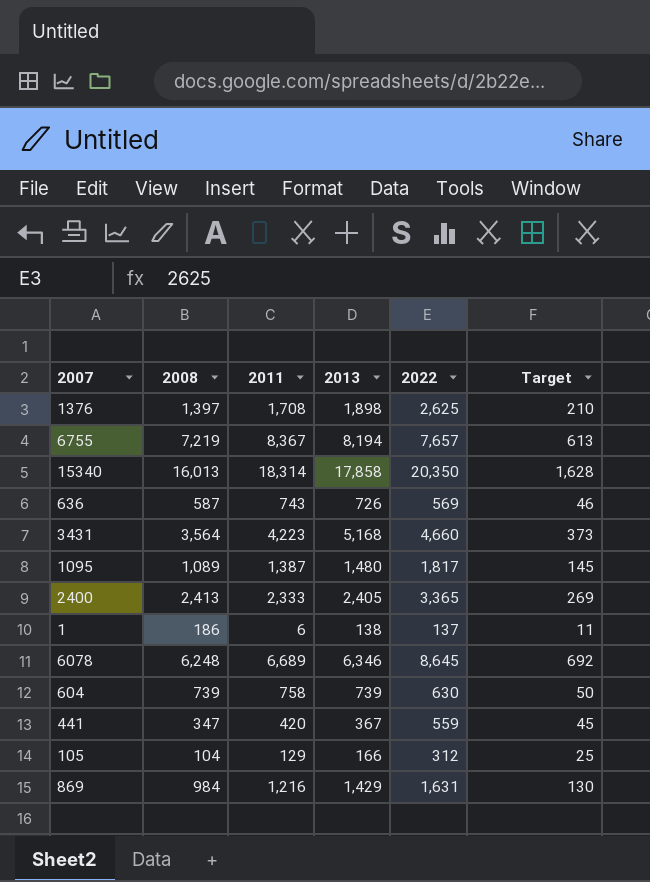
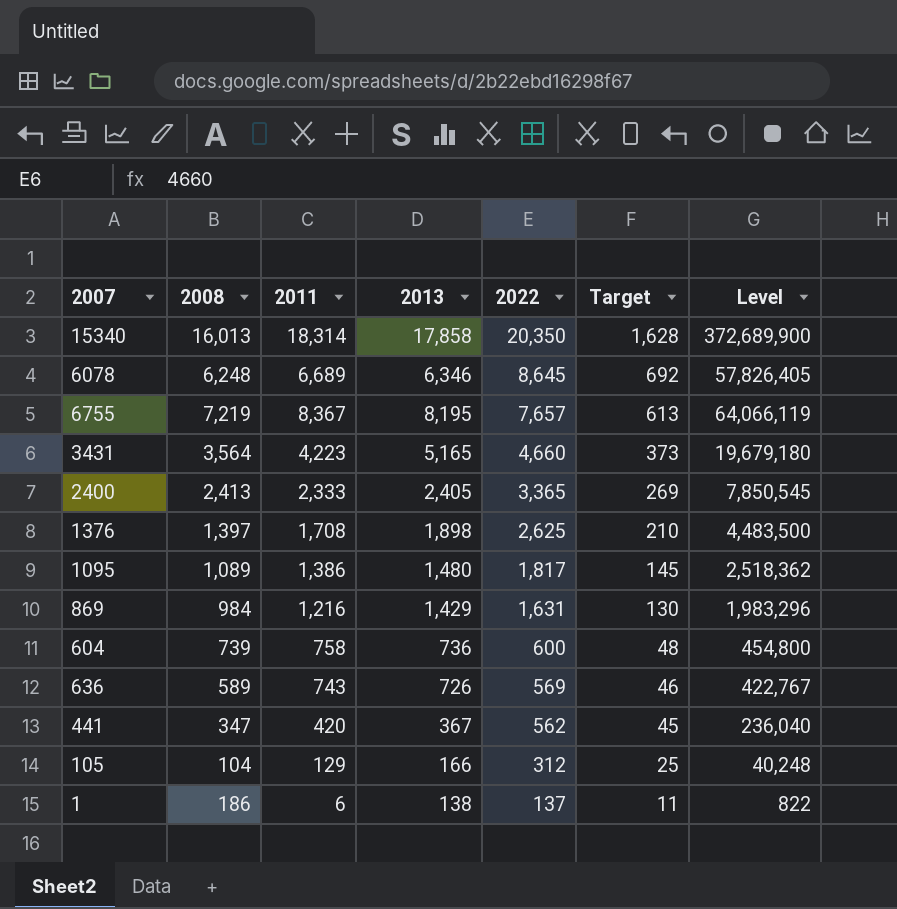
row order: none -> 2022 descending
column Level | formula: none -> [2011] * [2022]
6755 | 2013: 8,194 -> 8,195
3431 | 2013: 5,168 -> 5,165
1095 | 2011: 1,387 -> 1,386
604 | 2013: 739 -> 736
604 | 2022: 630 -> 600
604 | Target: 50 -> 48
636 | 2008: 587 -> 589
441 | 2022: 559 -> 562

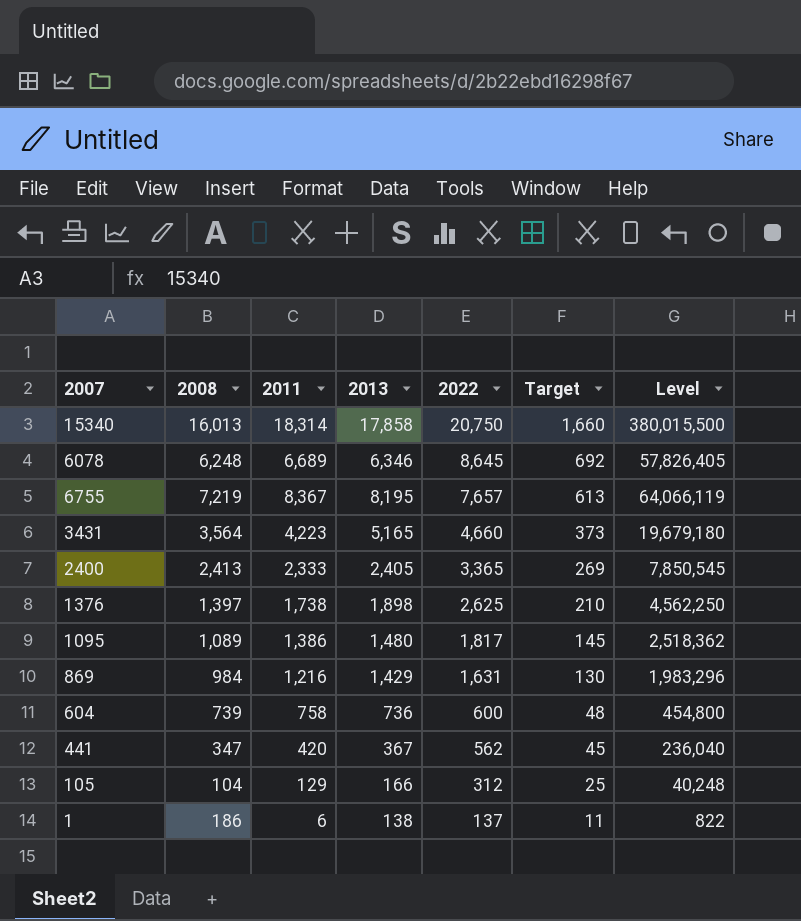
row 636: 589 | 743 | 726 | 569 | 46 | 422,767 -> none
15340 | 2022: 20,350 -> 20,750
15340 | Target: 1,628 -> 1,660
15340 | Level: 372,689,900 -> 380,015,500
1376 | 2011: 1,708 -> 1,738
1376 | Level: 4,483,500 -> 4,562,250

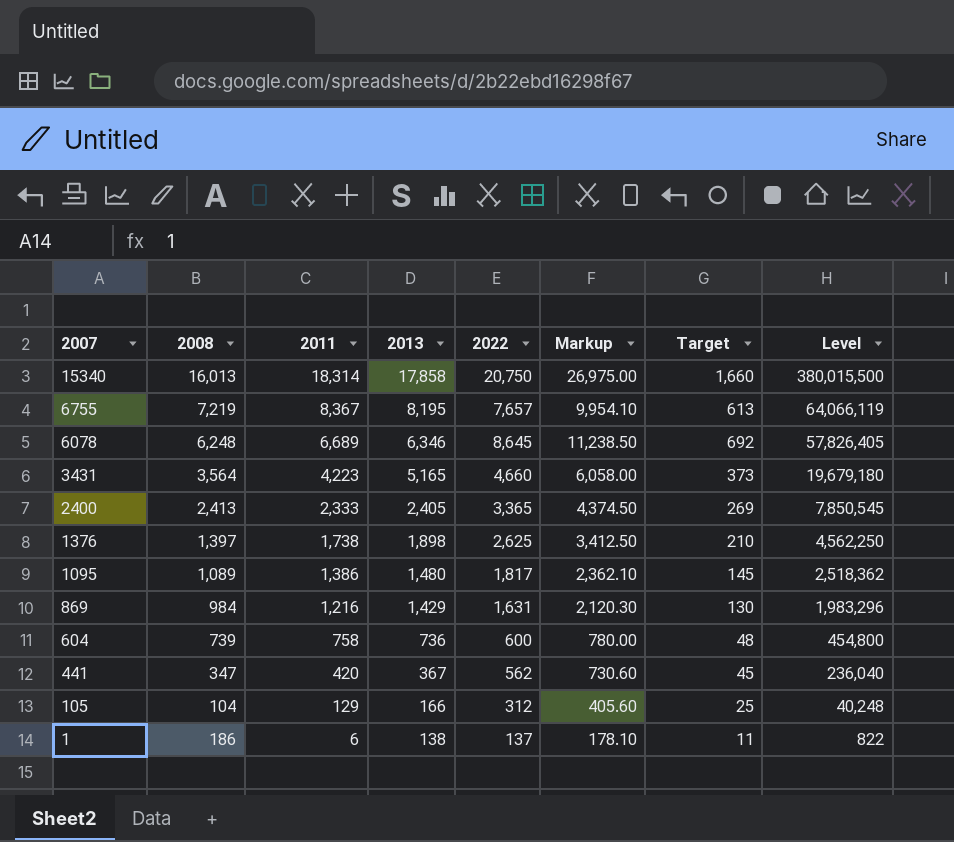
row order: 2022 descending -> 2007 descending
column Markup | formula: none -> [2022] * 1.3

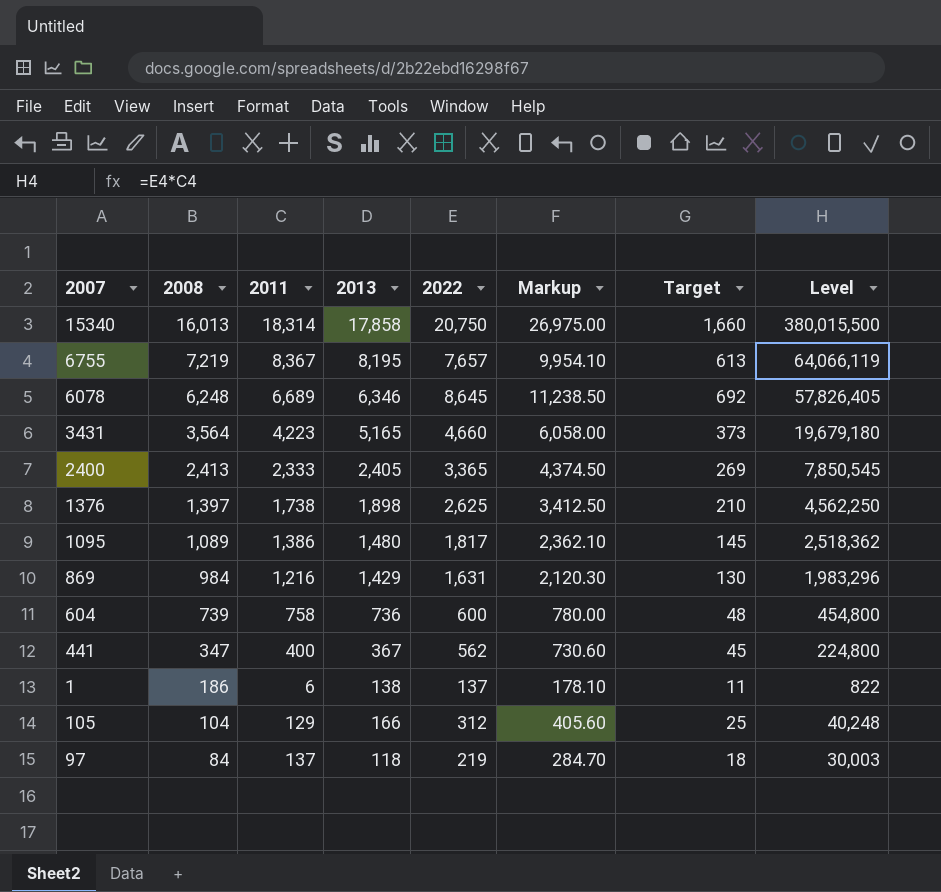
row order: 2007 descending -> 2008 descending
441 | 2011: 420 -> 400
441 | Level: 236,040 -> 224,800
row 97: none -> 84 | 137 | 118 | 219 | 284.70 | 18 | 30,003

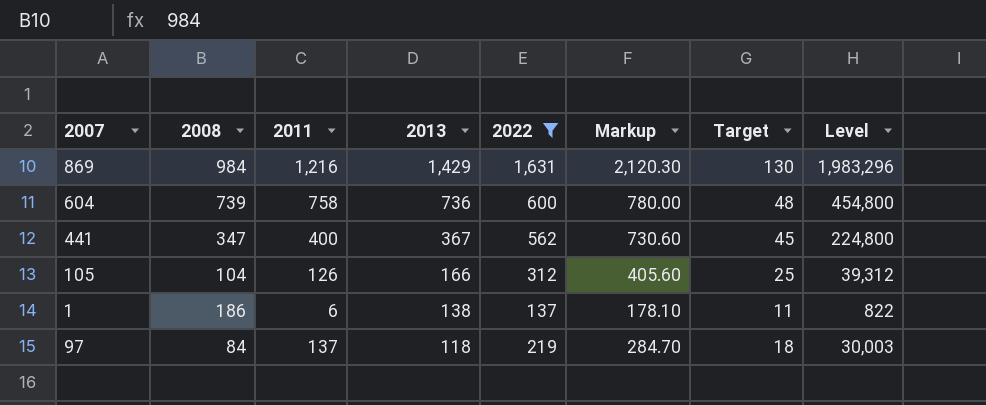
filter: none -> 2022 <= 1,631
row order: 2008 descending -> 2013 descending
105 | 2011: 129 -> 126
105 | Level: 40,248 -> 39,312

